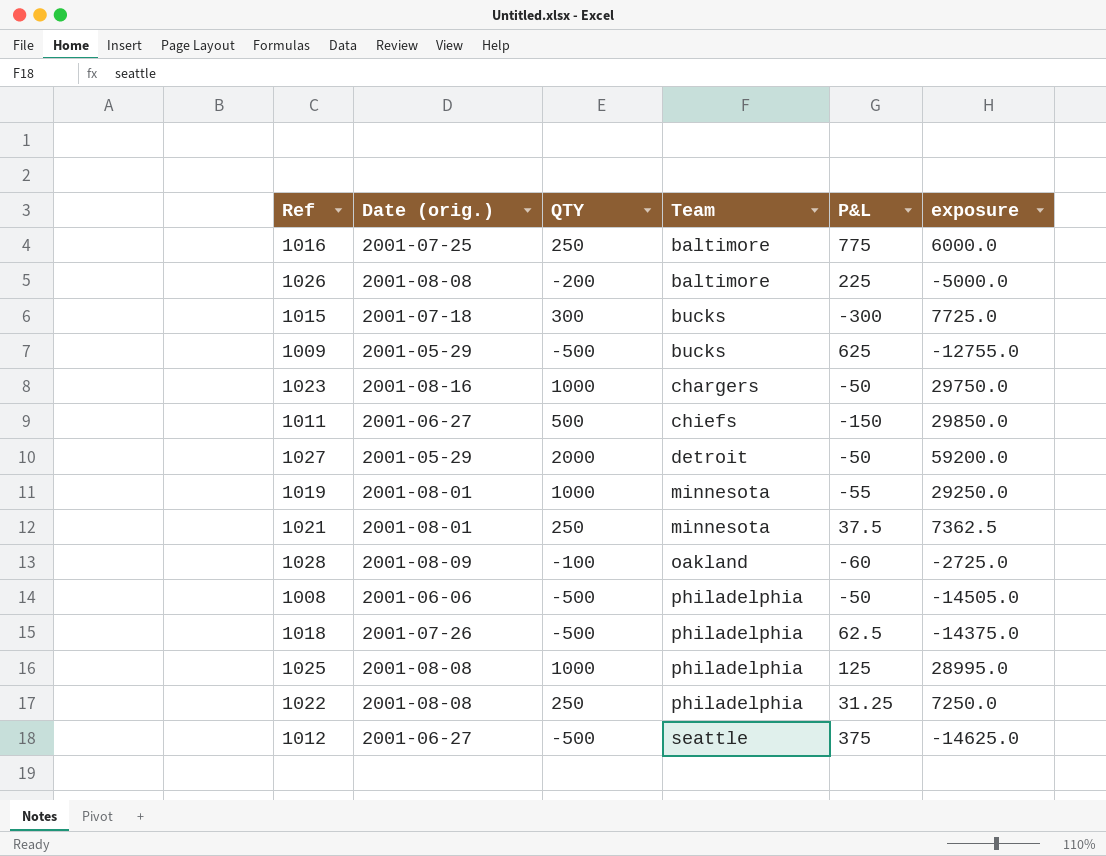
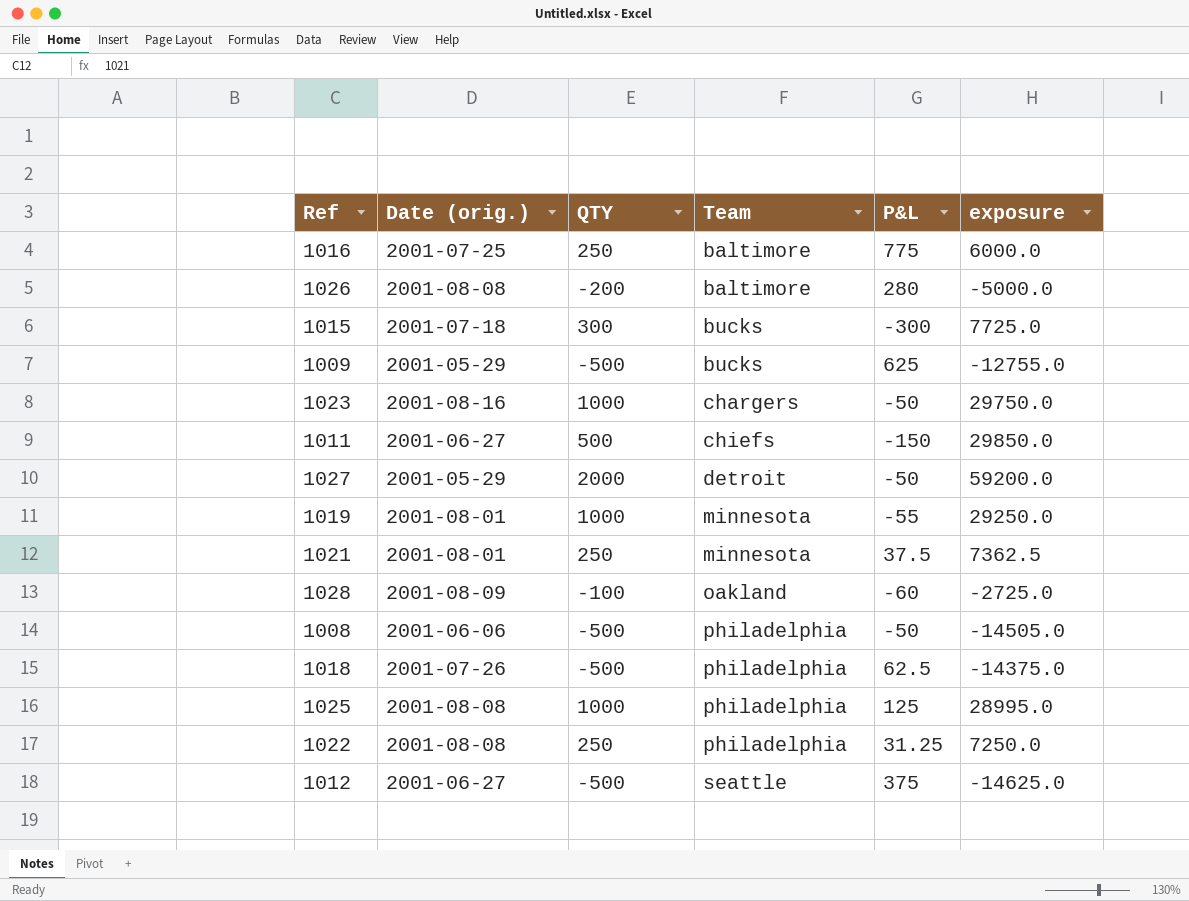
1026 | P&L: 225 -> 280

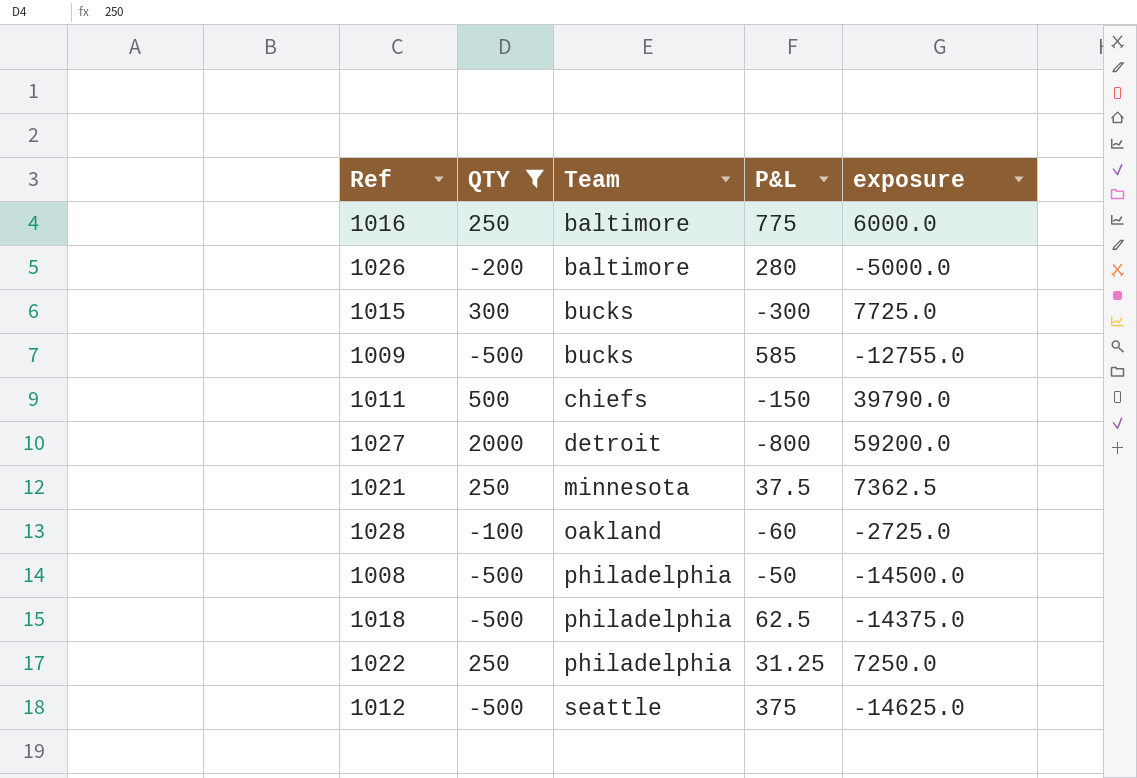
filter: none -> QTY != 1000
column Date (orig.) | position: 2 -> none
1009 | P&L: 625 -> 585
1011 | exposure: 29850.0 -> 39790.0
1027 | P&L: -50 -> -800
1008 | exposure: -14505.0 -> -14500.0

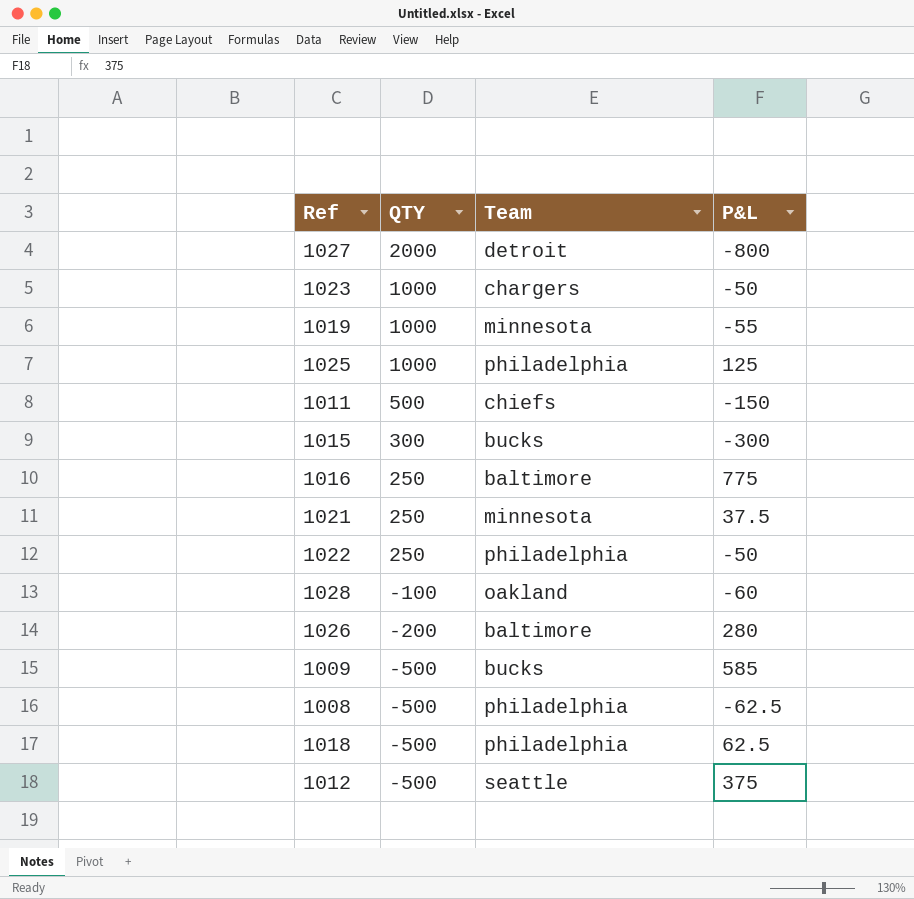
filter: QTY != 1000 -> none
row order: Team ascending -> QTY descending
column exposure | position: 5 -> none
1022 | P&L: 31.25 -> -50
1008 | P&L: -50 -> -62.5

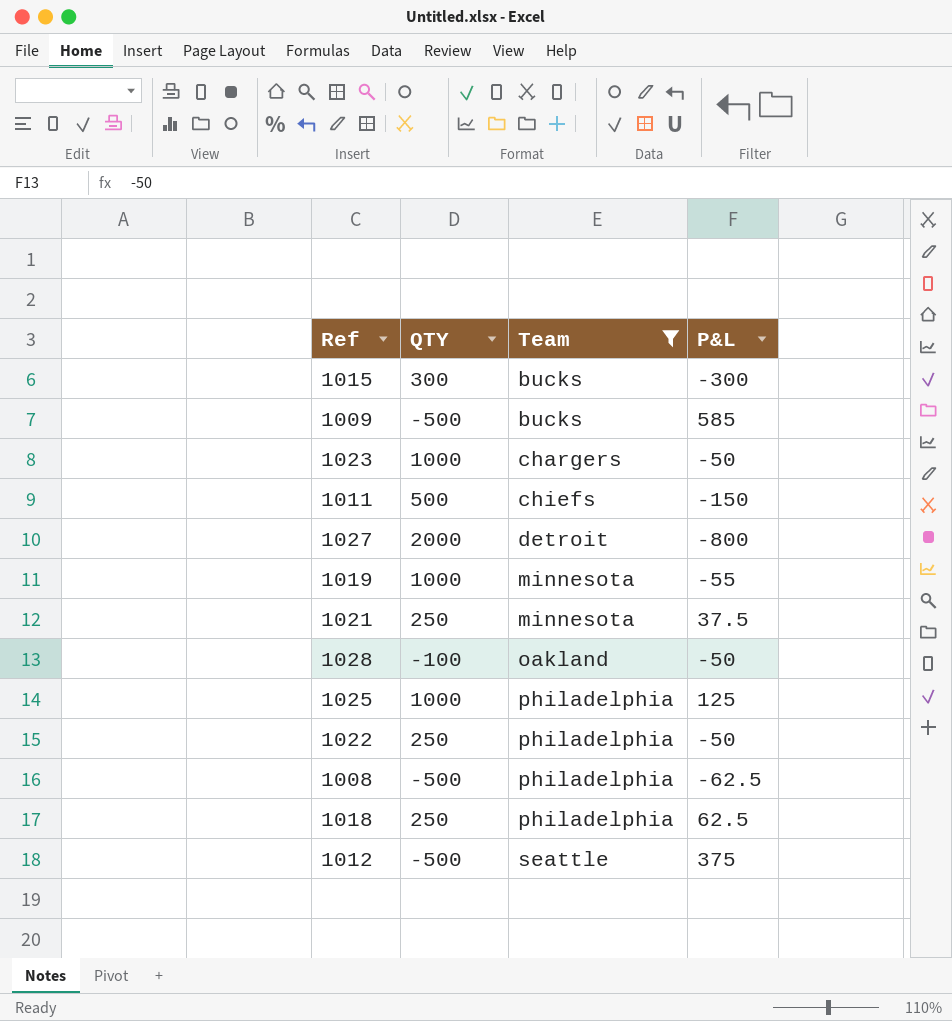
filter: none -> Team != baltimore
row order: QTY descending -> Team ascending
1028 | P&L: -60 -> -50
1018 | QTY: -500 -> 250

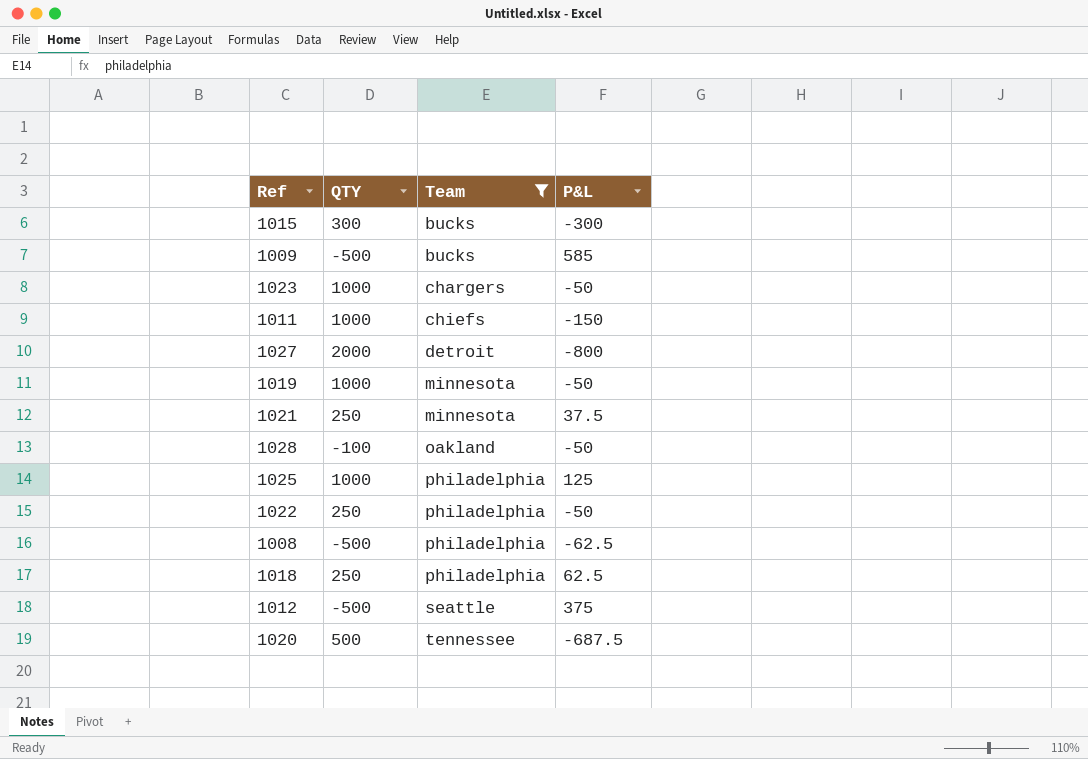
1011 | QTY: 500 -> 1000
1019 | P&L: -55 -> -50
row 1020: none -> 500 | tennessee | -687.5

